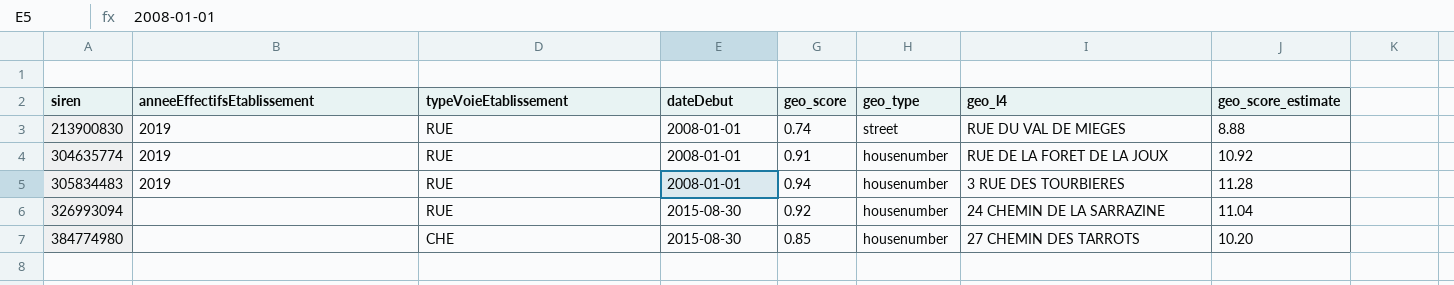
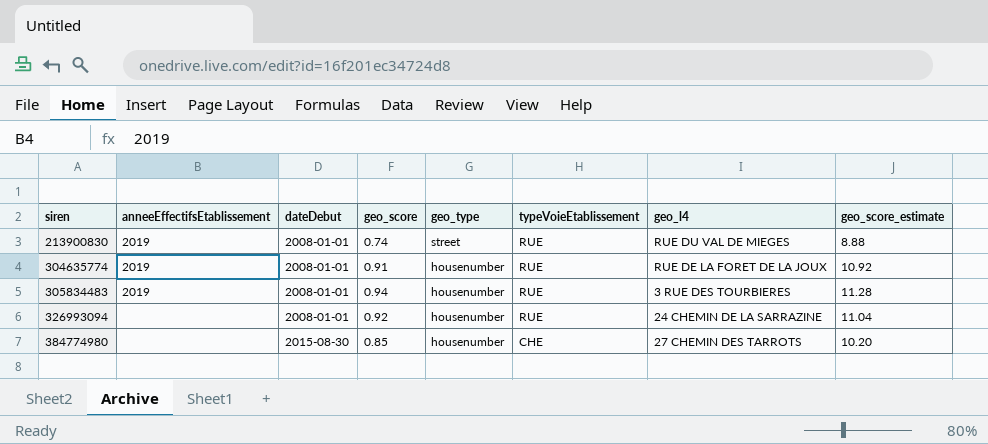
column typeVoieEtablissement | position: 3 -> 6
326993094 | dateDebut: 2015-08-30 -> 2008-01-01

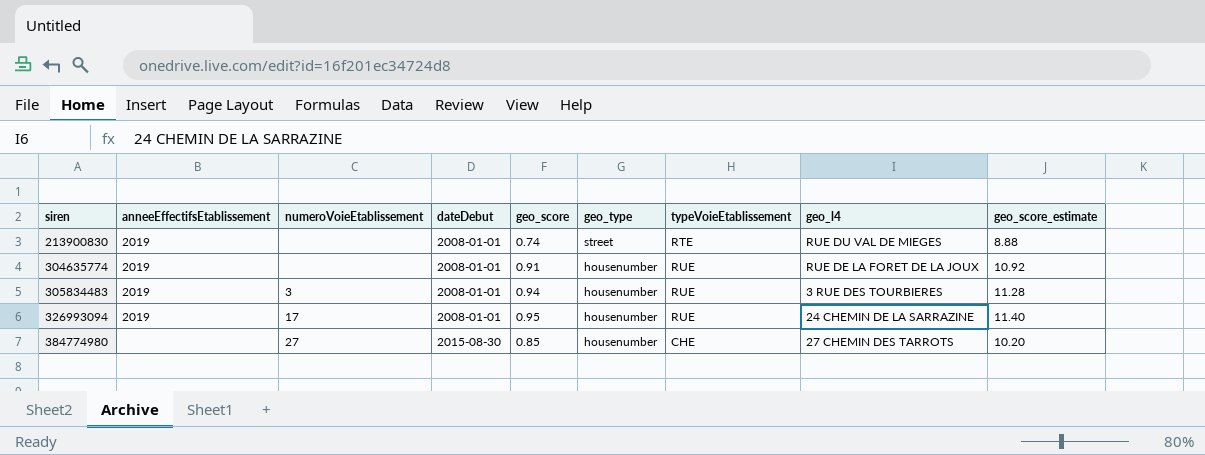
column numeroVoieEtablissement | position: none -> 3
213900830 | typeVoieEtablissement: RUE -> RTE
326993094 | anneeEffectifsEtablissement: none -> 2019
326993094 | geo_score: 0.92 -> 0.95
326993094 | geo_score_estimate: 11.04 -> 11.40

